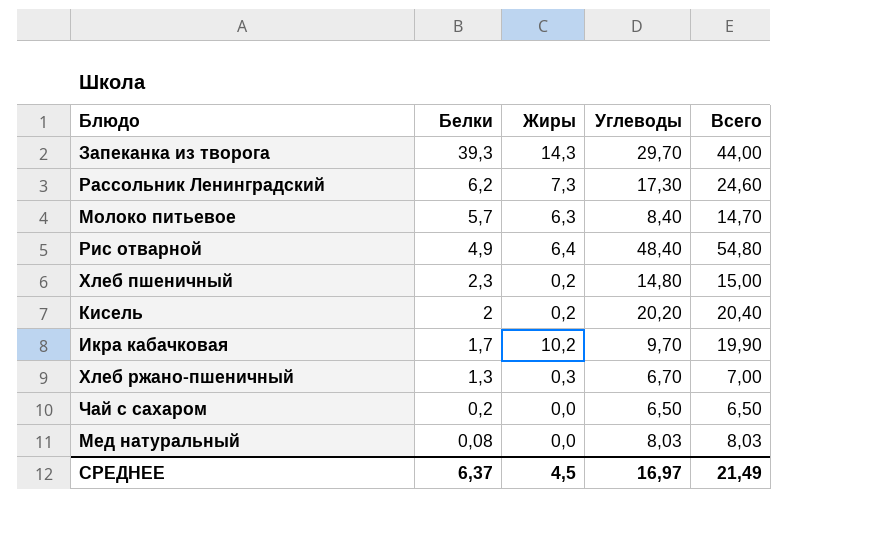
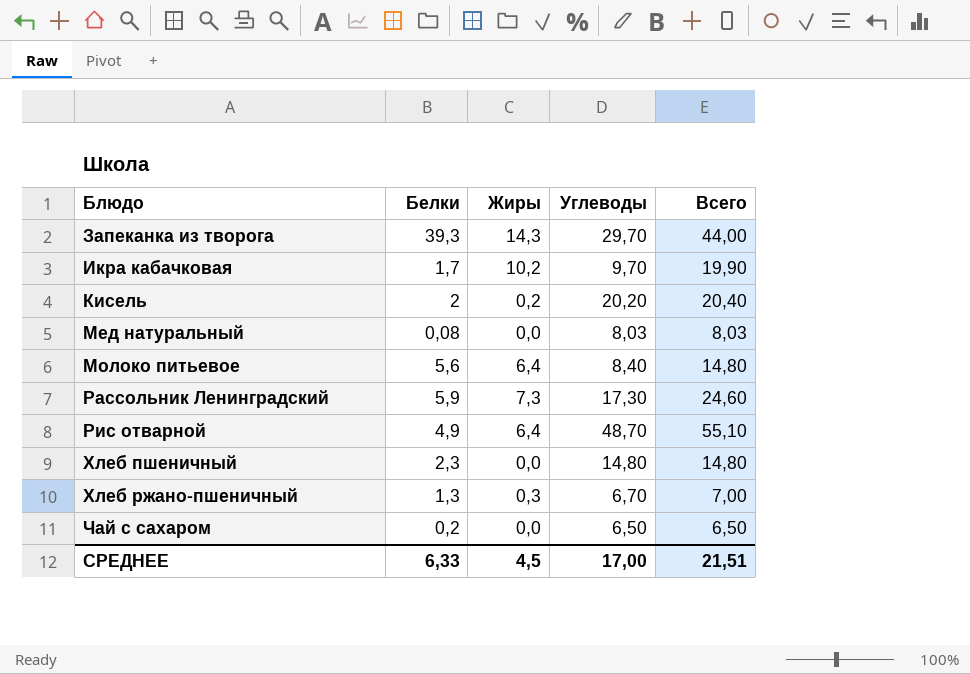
row order: Белки descending -> Блюдо ascending
Молоко питьевое | Белки: 5,7 -> 5,6
Молоко питьевое | Жиры: 6,3 -> 6,4
Молоко питьевое | Всего: 14,70 -> 14,80
Рассольник Ленинградский | Белки: 6,2 -> 5,9
Рис отварной | Углеводы: 48,40 -> 48,70
Рис отварной | Всего: 54,80 -> 55,10
Хлеб пшеничный | Жиры: 0,2 -> 0,0
Хлеб пшеничный | Всего: 15,00 -> 14,80
СРЕДНЕЕ | Белки: 6,37 -> 6,33
СРЕДНЕЕ | Углеводы: 16,97 -> 17,00
СРЕДНЕЕ | Всего: 21,49 -> 21,51

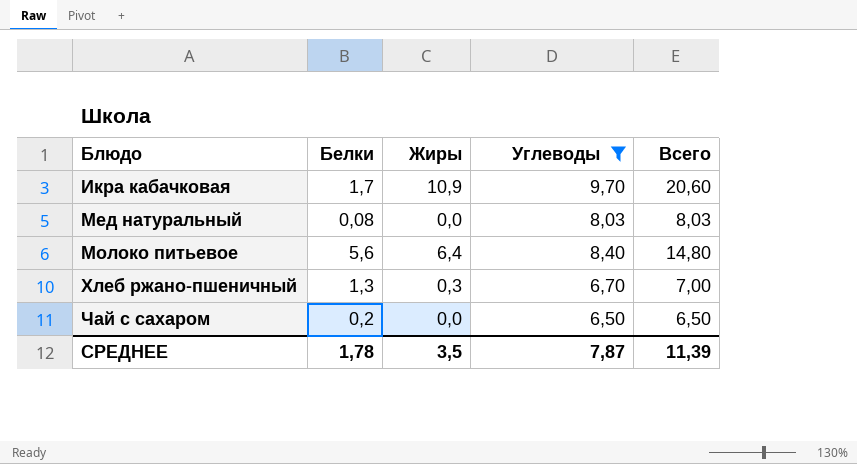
filter: none -> Углеводы <= 9,70
Икра кабачковая | Жиры: 10,2 -> 10,9
Икра кабачковая | Всего: 19,90 -> 20,60
СРЕДНЕЕ | Белки: 6,33 -> 1,78
СРЕДНЕЕ | Жиры: 4,5 -> 3,5
СРЕДНЕЕ | Углеводы: 17,00 -> 7,87
СРЕДНЕЕ | Всего: 21,51 -> 11,39

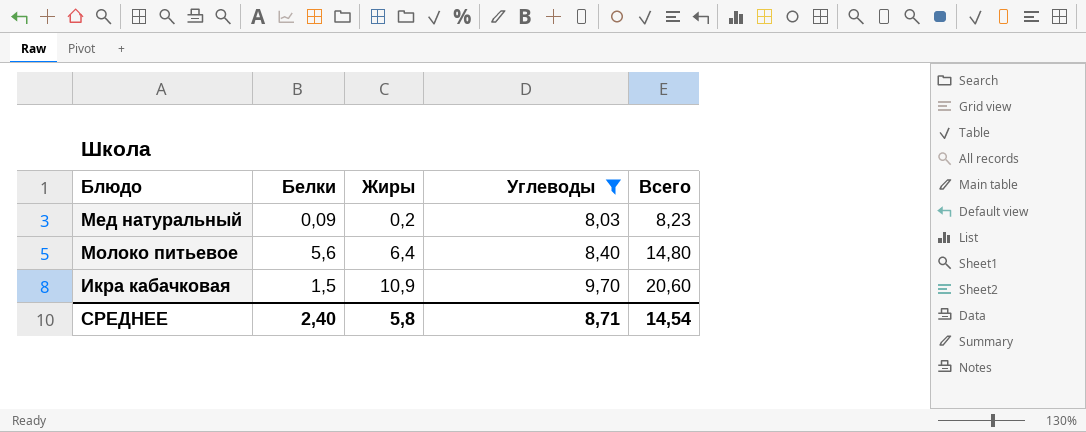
row order: Блюдо ascending -> Жиры ascending
row Хлеб ржано-пшеничный: 1,3 | 0,3 | 6,70 | 7,00 -> none
row Чай с сахаром: 0,2 | 0,0 | 6,50 | 6,50 -> none
Мед натуральный | Белки: 0,08 -> 0,09
Мед натуральный | Жиры: 0,0 -> 0,2
Мед натуральный | Всего: 8,03 -> 8,23
Икра кабачковая | Белки: 1,7 -> 1,5
СРЕДНЕЕ | Белки: 1,78 -> 2,40
СРЕДНЕЕ | Жиры: 3,5 -> 5,8
СРЕДНЕЕ | Углеводы: 7,87 -> 8,71
СРЕДНЕЕ | Всего: 11,39 -> 14,54

